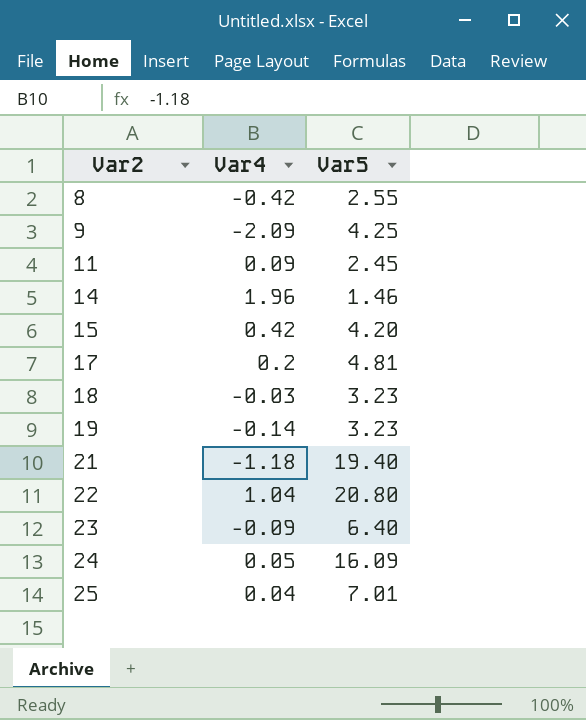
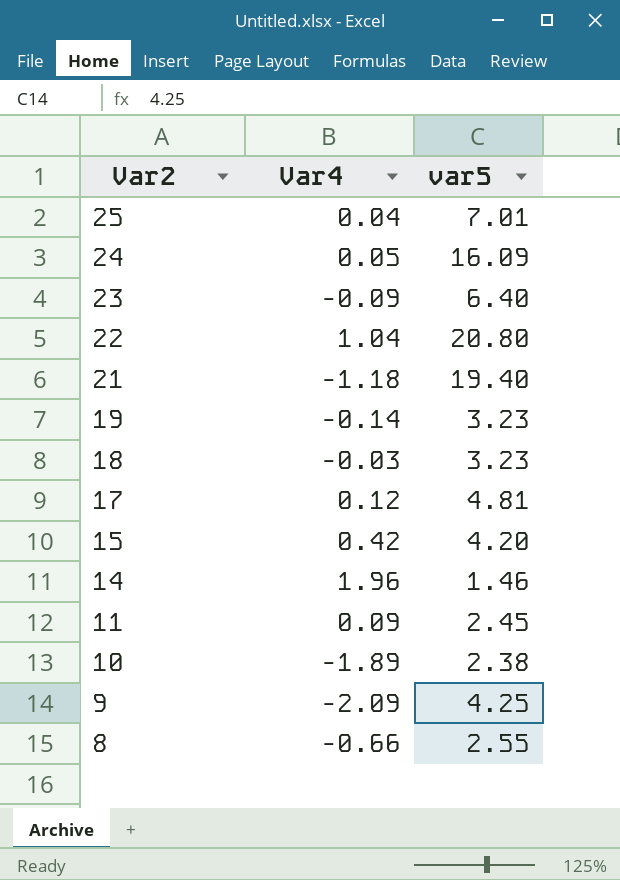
row order: Var2 ascending -> Var2 descending
column name: Var5 -> var5
17 | Var4: 0.2 -> 0.12
row 10: none -> -1.89 | 2.38
8 | Var4: -0.42 -> -0.66

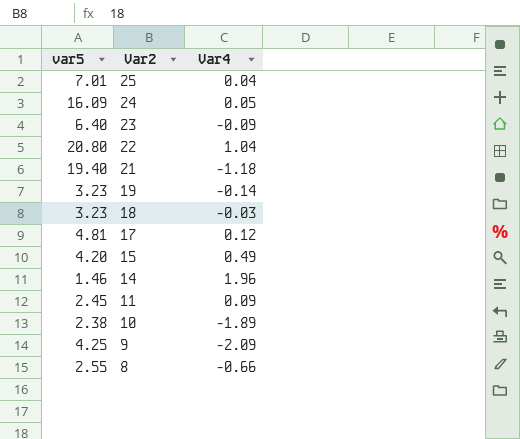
column var5 | position: 3 -> 1
15 | Var4: 0.42 -> 0.49

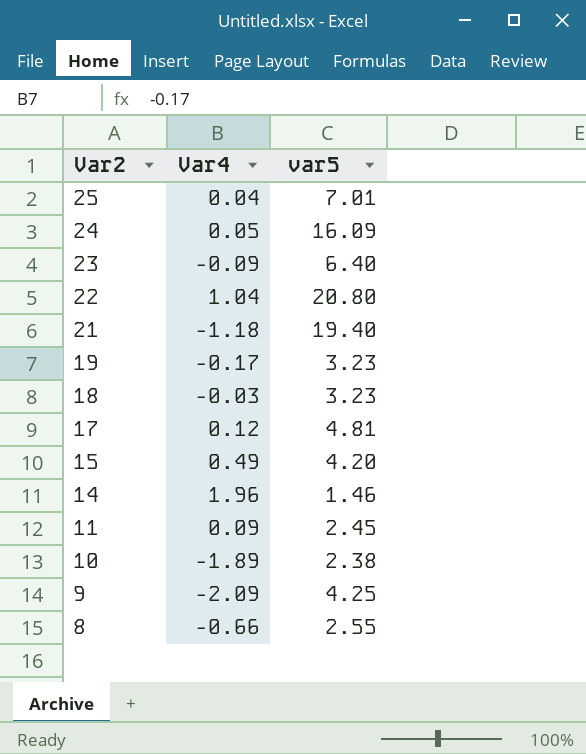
column var5 | position: 1 -> 3
19 | Var4: -0.14 -> -0.17

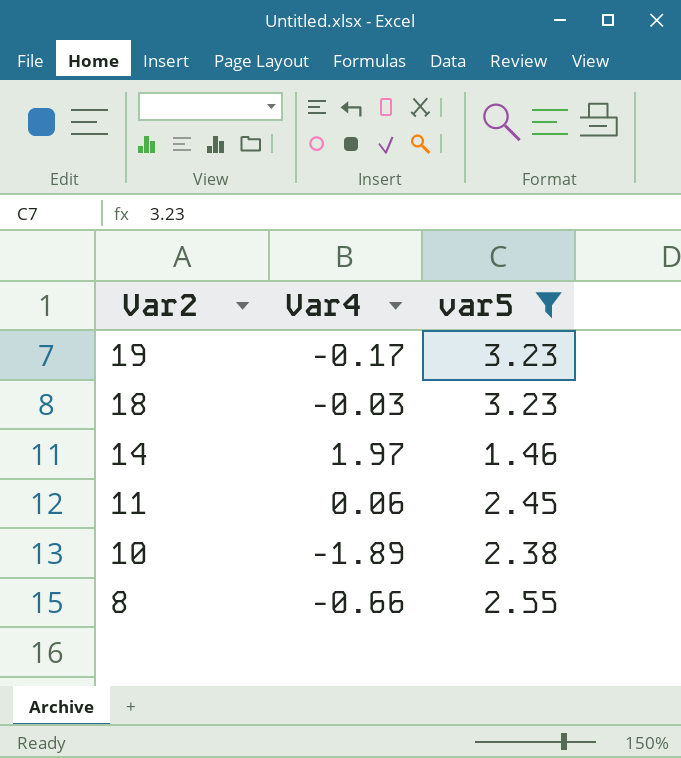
filter: none -> var5 <= 3.23
14 | Var4: 1.96 -> 1.97
11 | Var4: 0.09 -> 0.06

